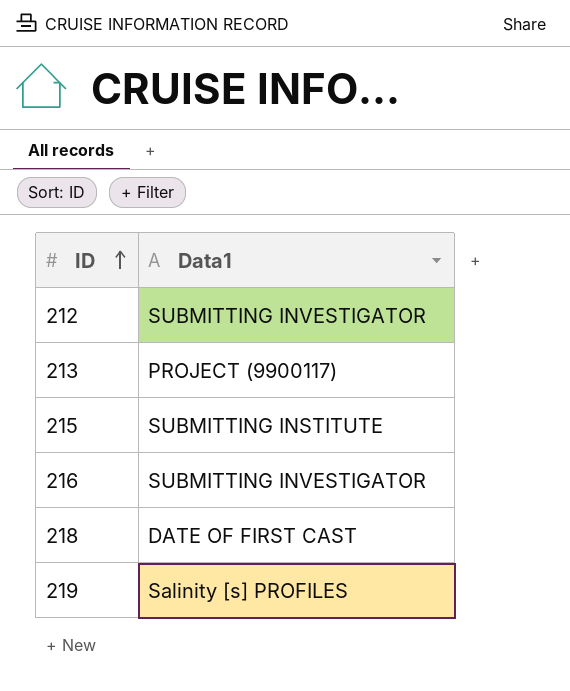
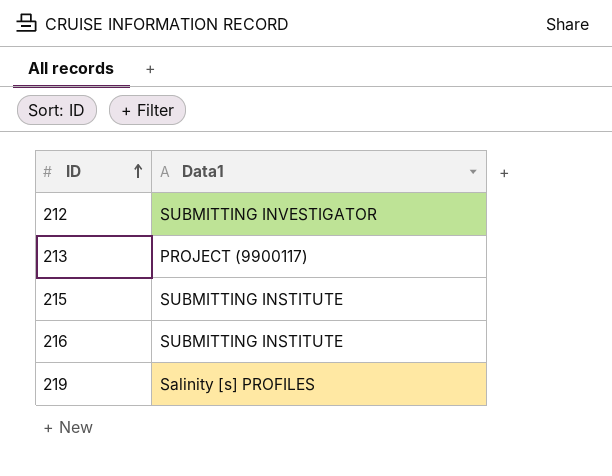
row 218: DATE OF FIRST CAST -> none
216 | Data1: SUBMITTING INVESTIGATOR -> SUBMITTING INSTITUTE

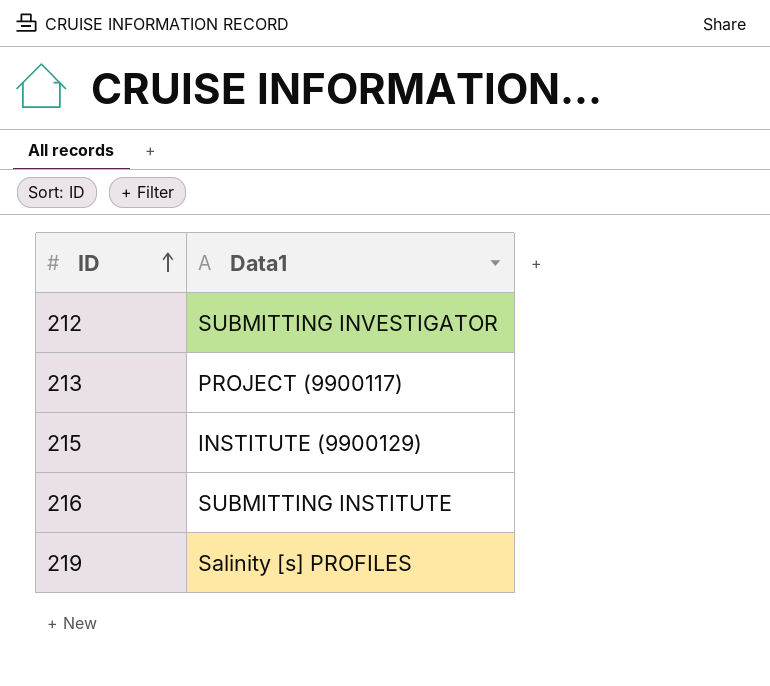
215 | Data1: SUBMITTING INSTITUTE -> INSTITUTE (9900129)

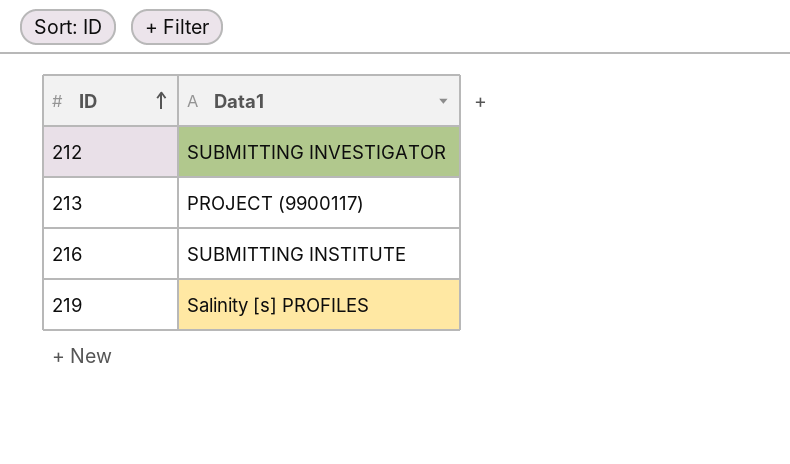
row 215: INSTITUTE (9900129) -> none

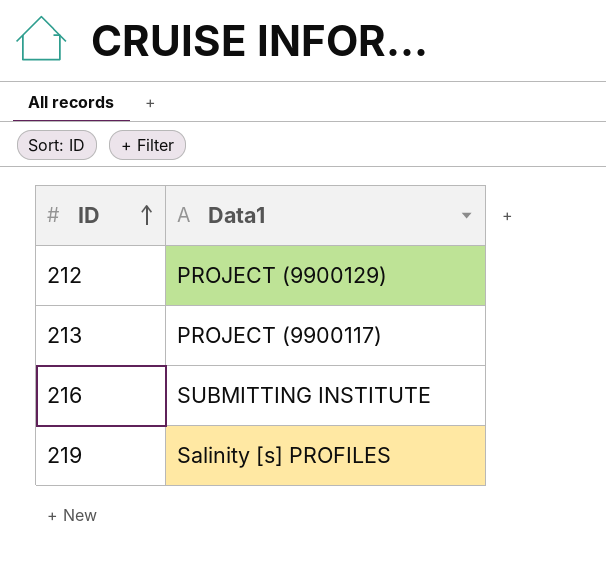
212 | Data1: SUBMITTING INVESTIGATOR -> PROJECT (9900129)

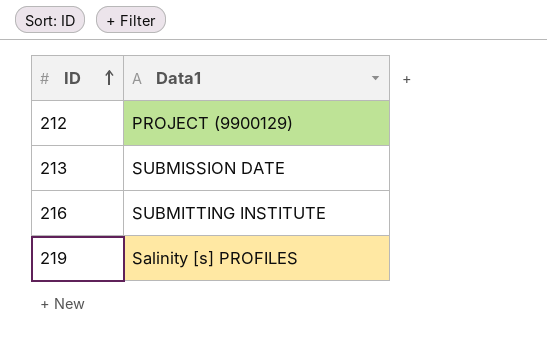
213 | Data1: PROJECT (9900117) -> SUBMISSION DATE

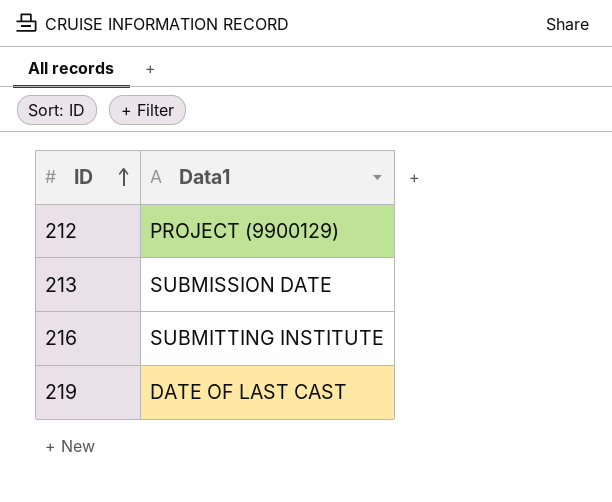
219 | Data1: Salinity [s] PROFILES -> DATE OF LAST CAST

